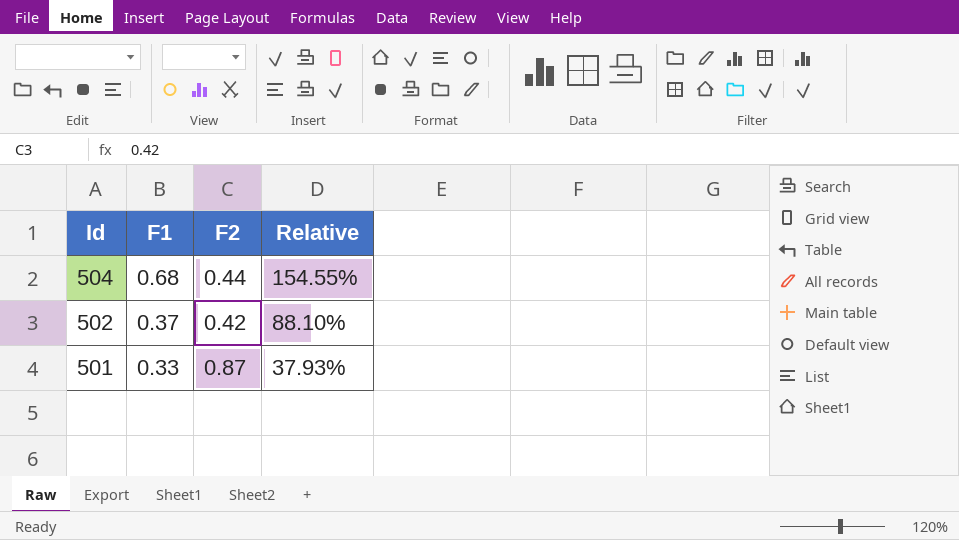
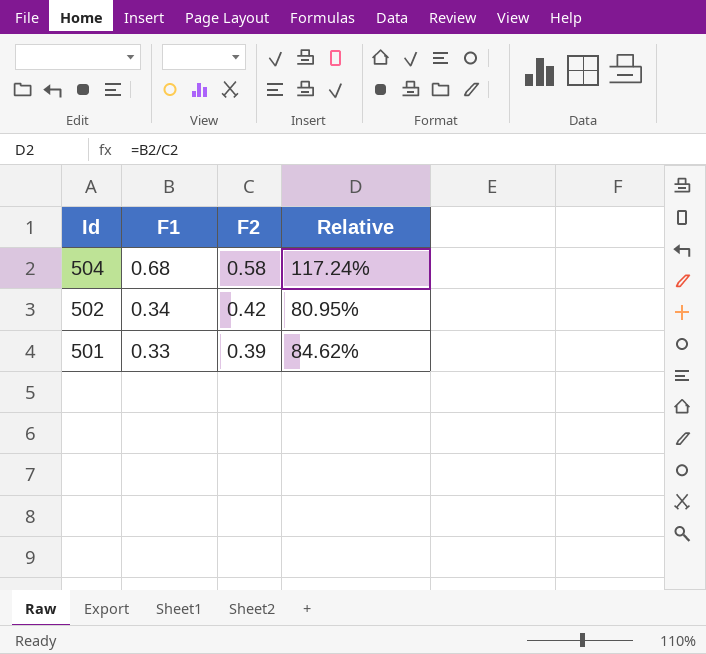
504 | F2: 0.44 -> 0.58
504 | Relative: 154.55% -> 117.24%
502 | F1: 0.37 -> 0.34
502 | Relative: 88.10% -> 80.95%
501 | F2: 0.87 -> 0.39
501 | Relative: 37.93% -> 84.62%

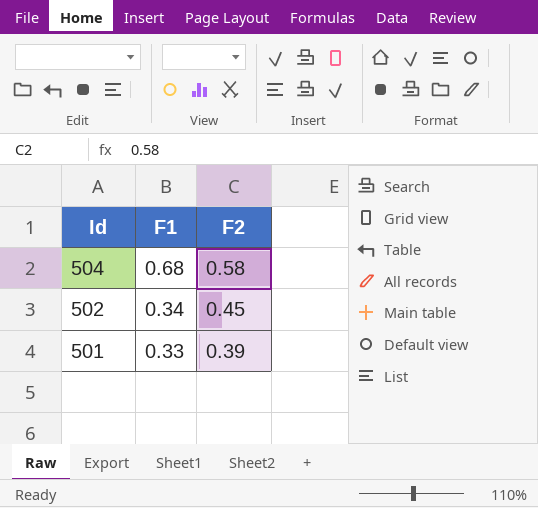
column Relative | formula: [F1] / [F2] -> none
502 | F2: 0.42 -> 0.45

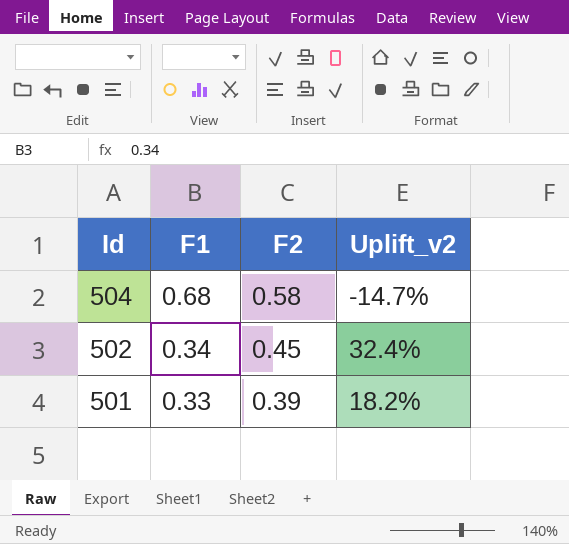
column Uplift_v2 | formula: none -> ([F2] - [F1]) / [F1]

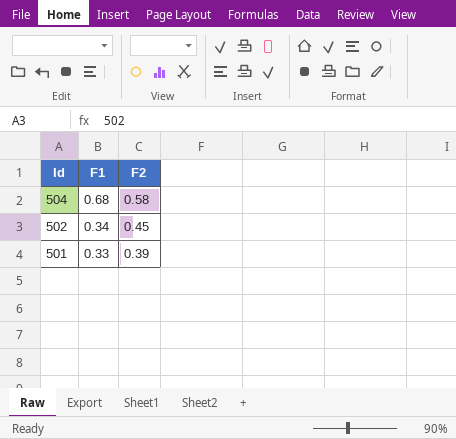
column Uplift_v2 | formula: ([F2] - [F1]) / [F1] -> none

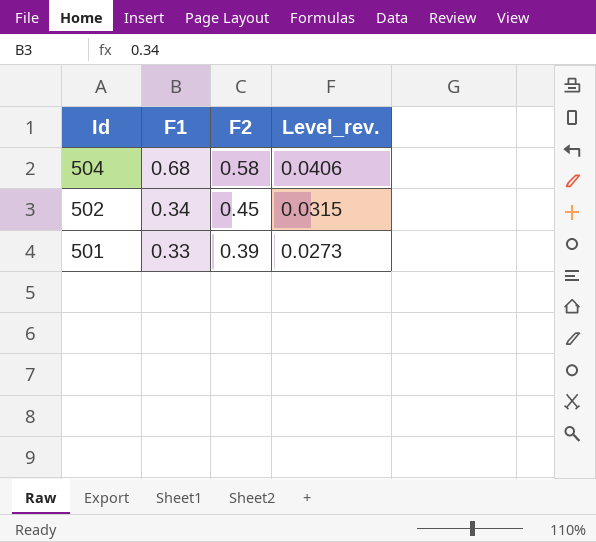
column Level_rev. | formula: none -> [F2] * 0.07

